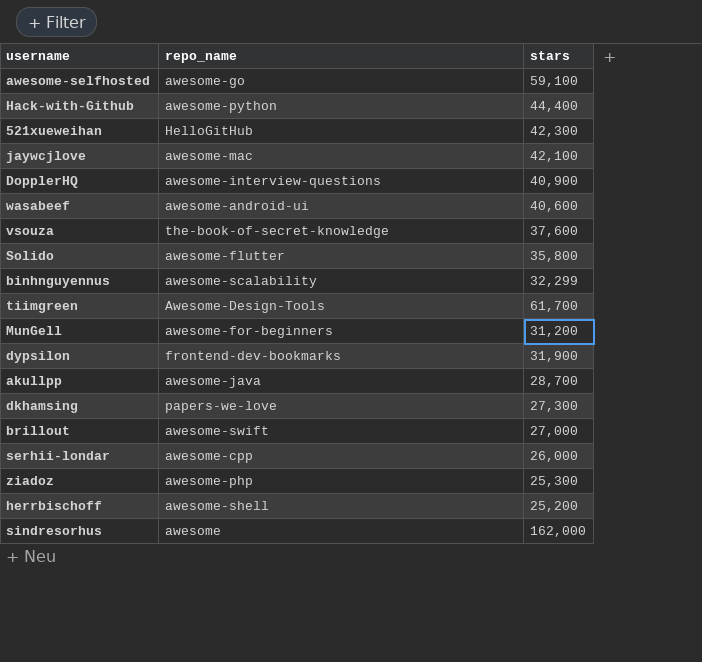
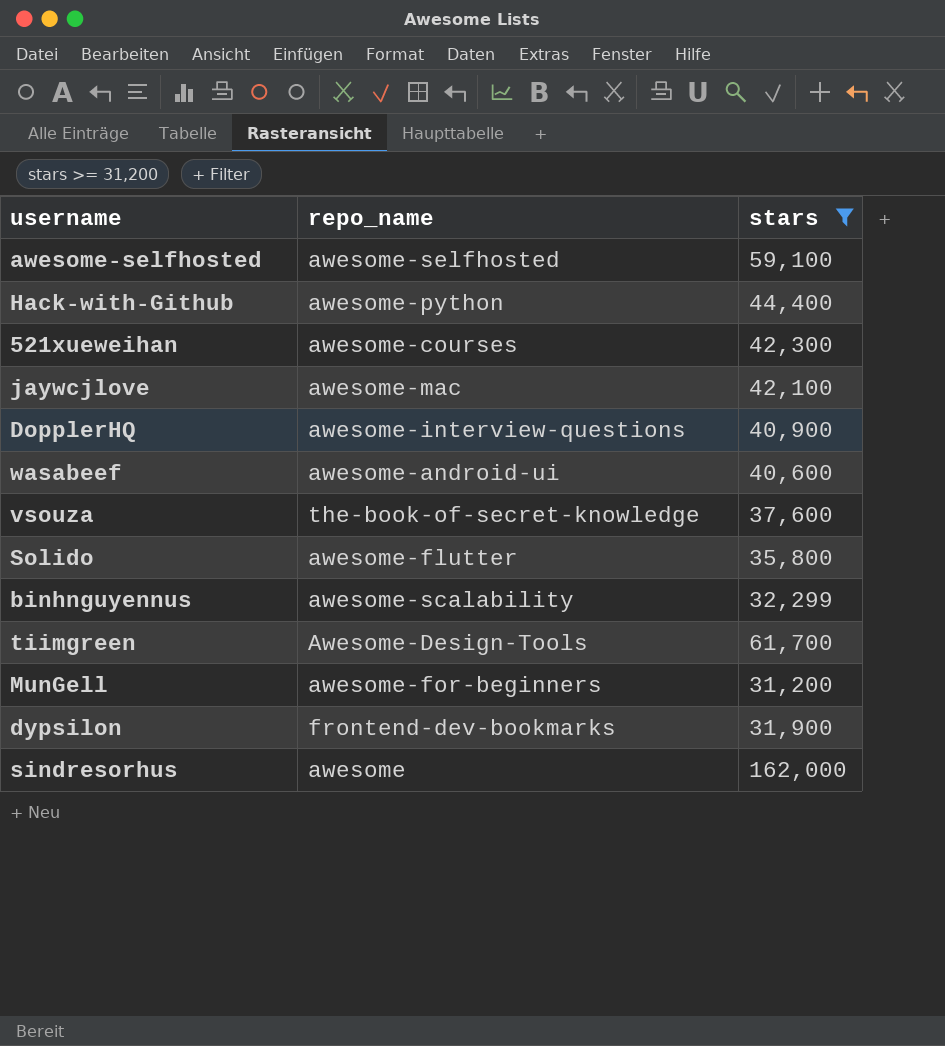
filter: none -> stars >= 31,200
awesome-selfhosted | repo_name: awesome-go -> awesome-selfhosted
521xueweihan | repo_name: HelloGitHub -> awesome-courses

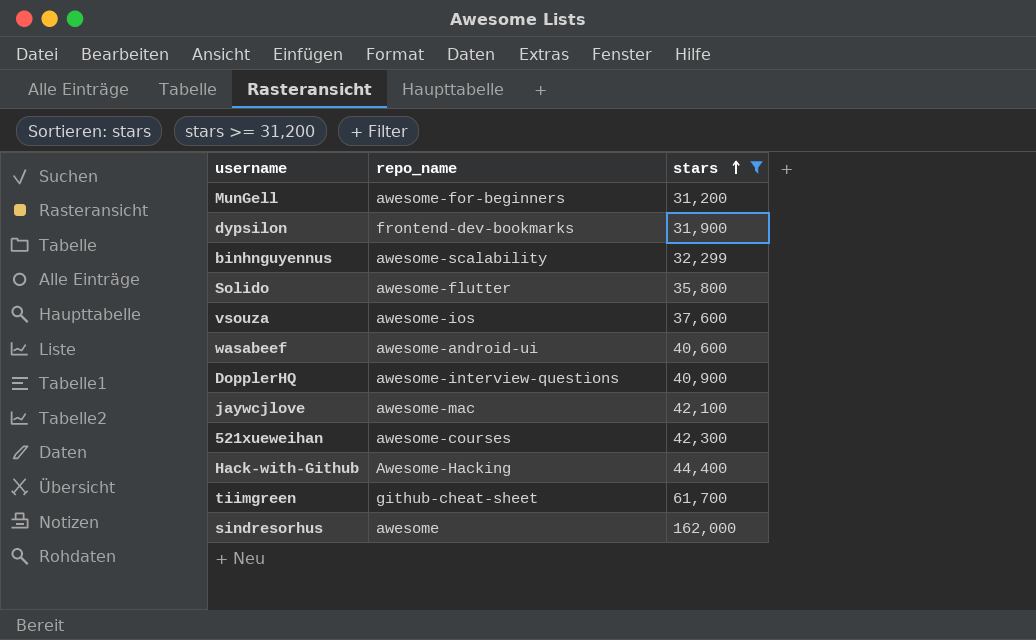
row order: none -> stars ascending
row awesome-selfhosted: awesome-selfhosted | 59,100 -> none
vsouza | repo_name: the-book-of-secret-knowledge -> awesome-ios
Hack-with-Github | repo_name: awesome-python -> Awesome-Hacking
tiimgreen | repo_name: Awesome-Design-Tools -> github-cheat-sheet

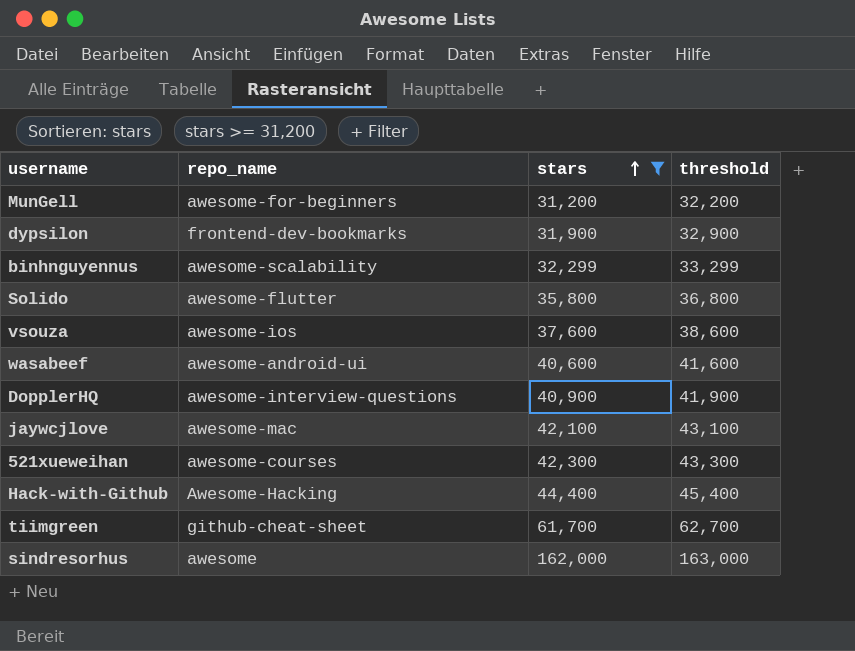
column threshold | formula: none -> [stars] + 1000

